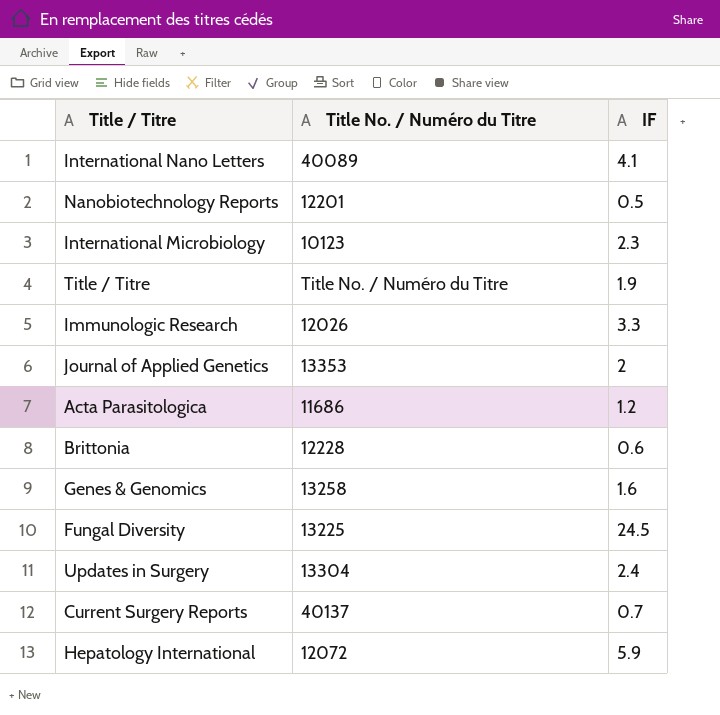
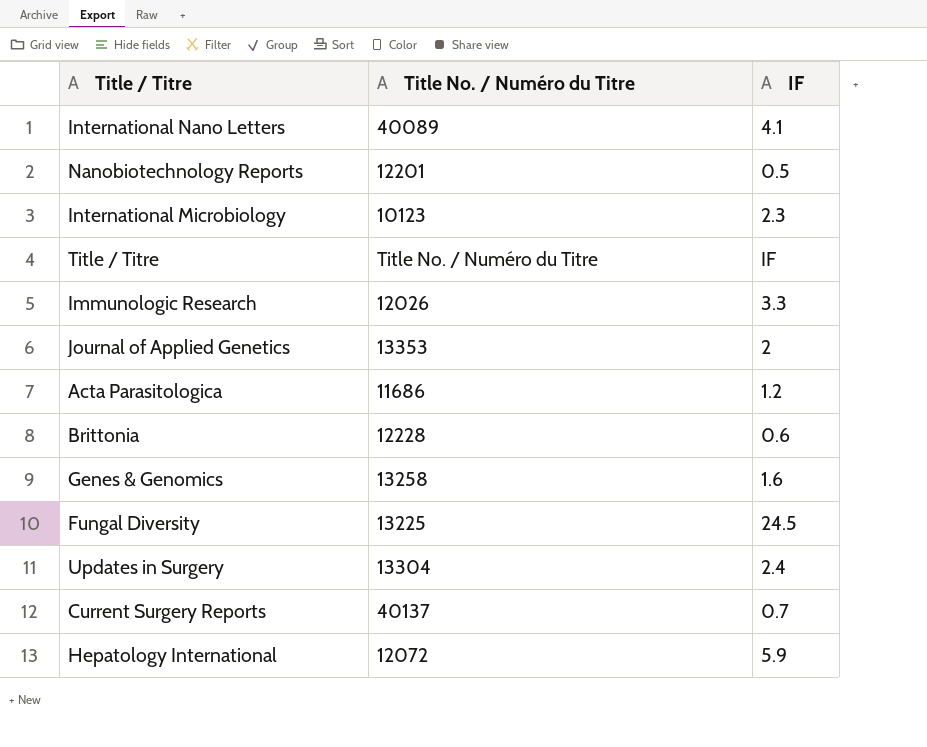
Title / Titre | IF: 1.9 -> IF

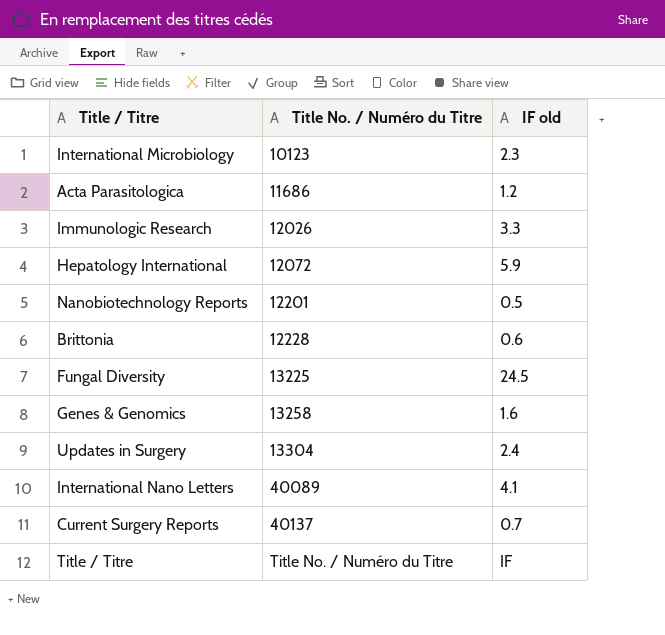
row order: none -> Title No. / Numéro du Titre ascending
column name: IF -> IF old
row Journal of Applied Genetics: 13353 | 2 -> none

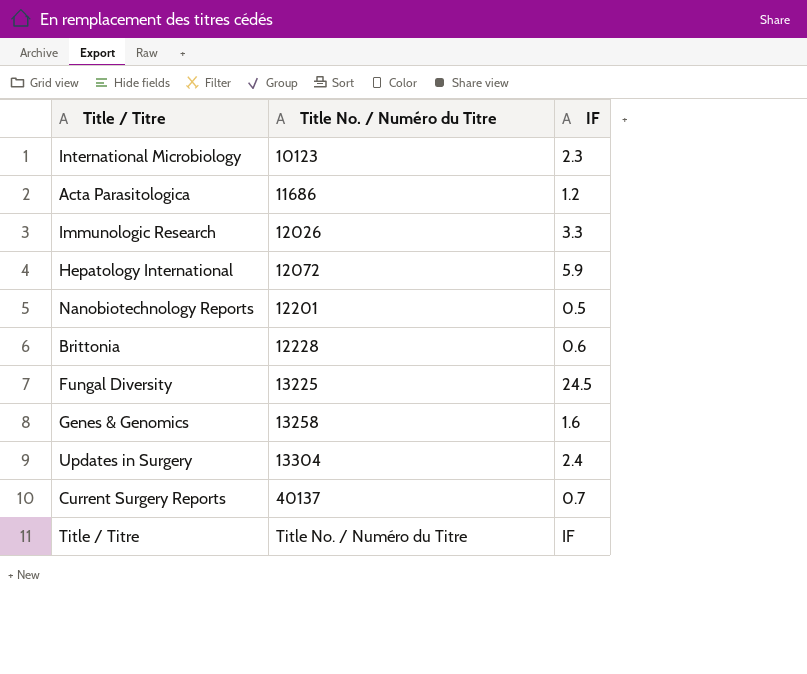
column name: IF old -> IF
row International Nano Letters: 40089 | 4.1 -> none

